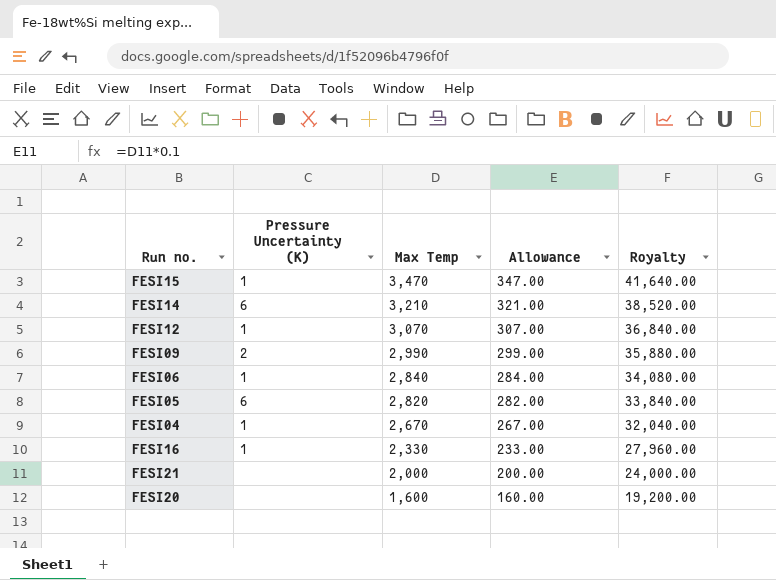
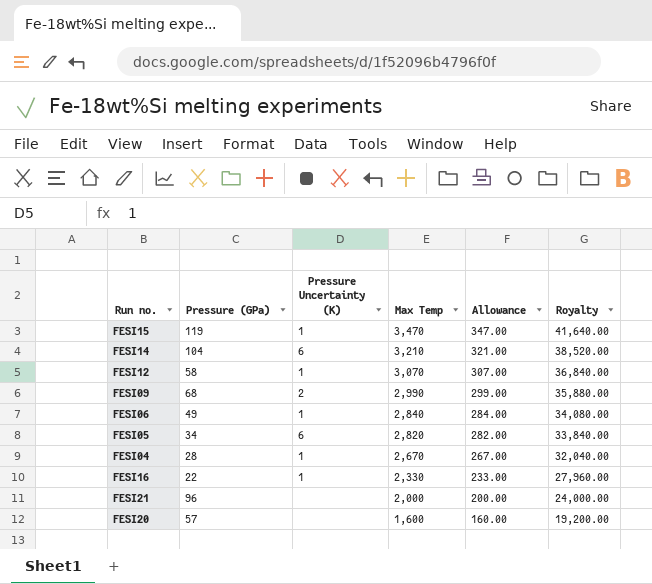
column Pressure (GPa) | position: none -> 2

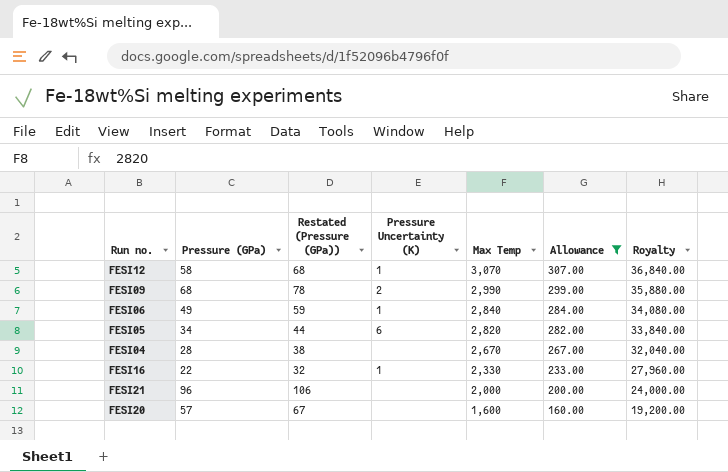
filter: none -> Allowance <= 307.00
column Restated (Pressure (GPa)) | formula: none -> [Pressure (GPa)] + 10
FESI04 | Pressure Uncertainty (K): 1 -> none

